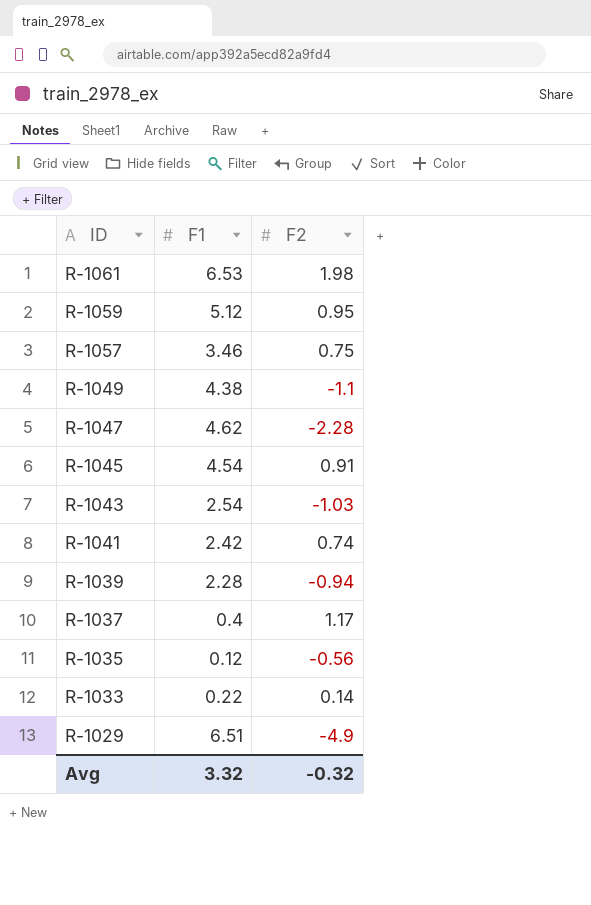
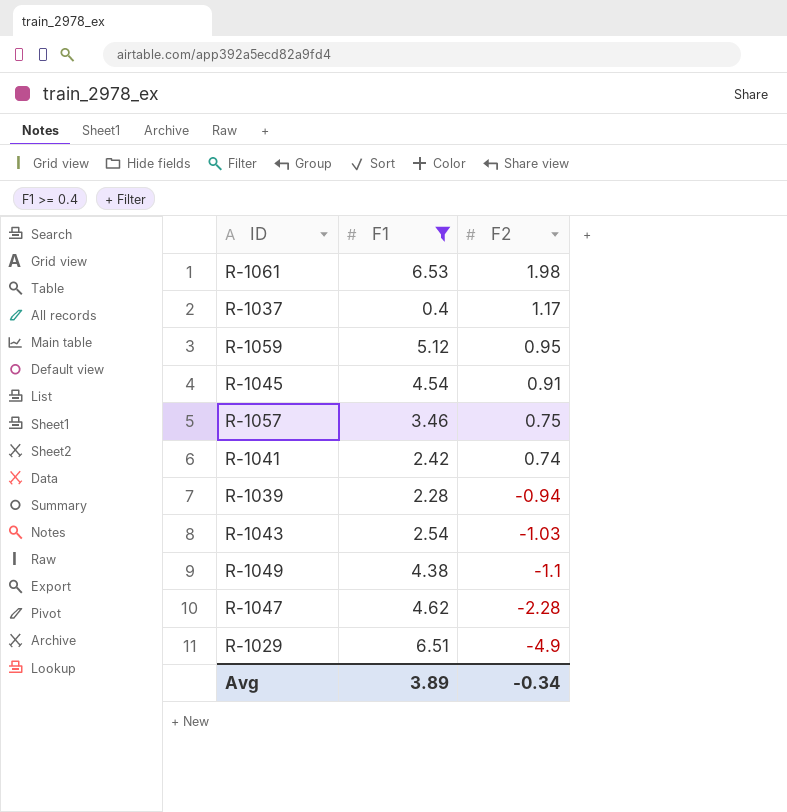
filter: none -> F1 >= 0.4
row order: ID descending -> F2 descending
Avg | F1: 3.32 -> 3.89
Avg | F2: -0.32 -> -0.34

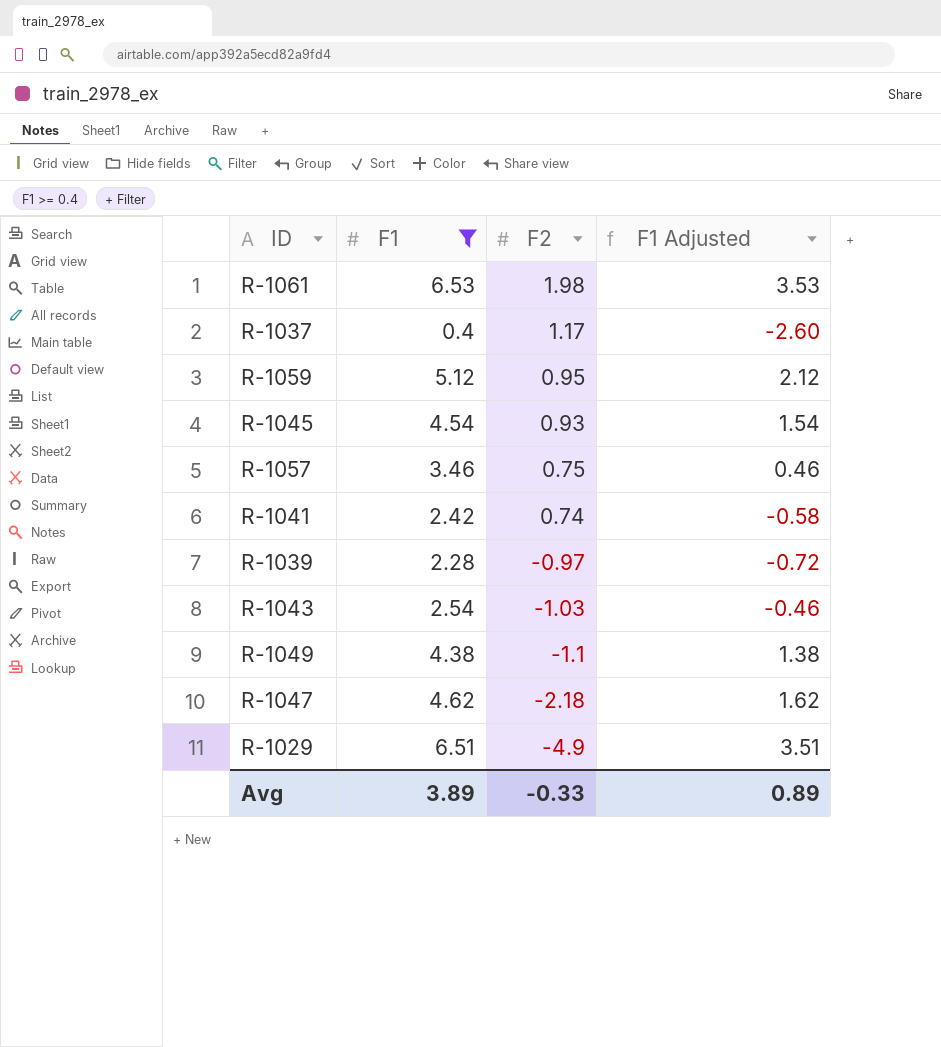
column F1 Adjusted | formula: none -> [F1] - 3
R-1045 | F2: 0.91 -> 0.93
R-1039 | F2: -0.94 -> -0.97
R-1047 | F2: -2.28 -> -2.18
Avg | F2: -0.34 -> -0.33

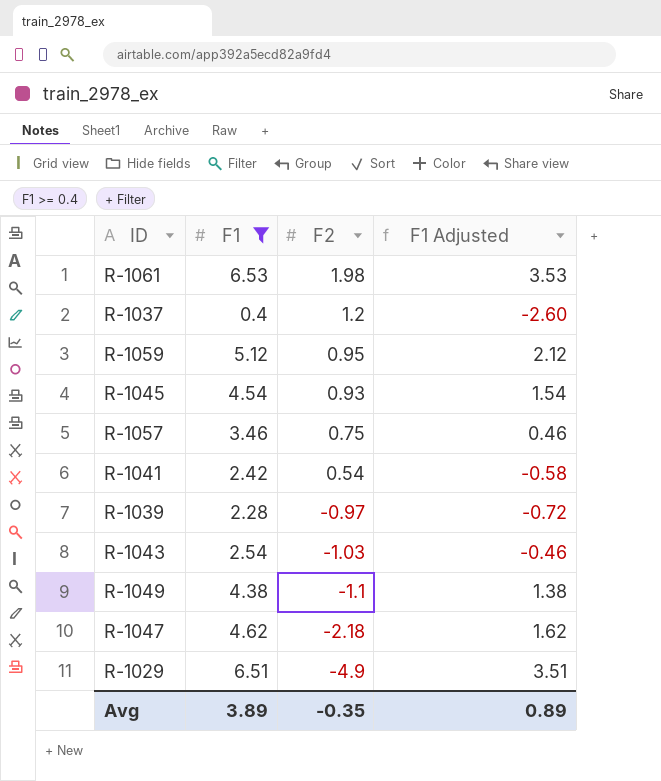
R-1037 | F2: 1.17 -> 1.2
R-1041 | F2: 0.74 -> 0.54
Avg | F2: -0.33 -> -0.35

